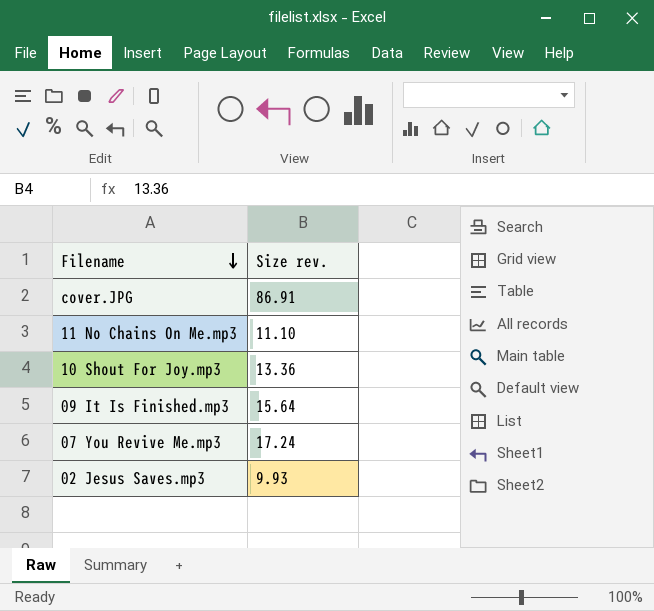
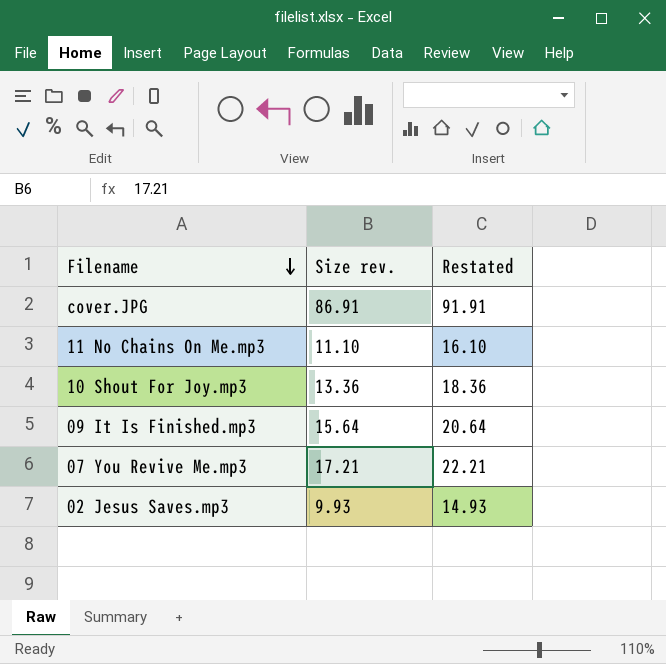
column Restated | formula: none -> [Size rev.] + 5
07 You Revive Me.mp3 | Size rev.: 17.24 -> 17.21

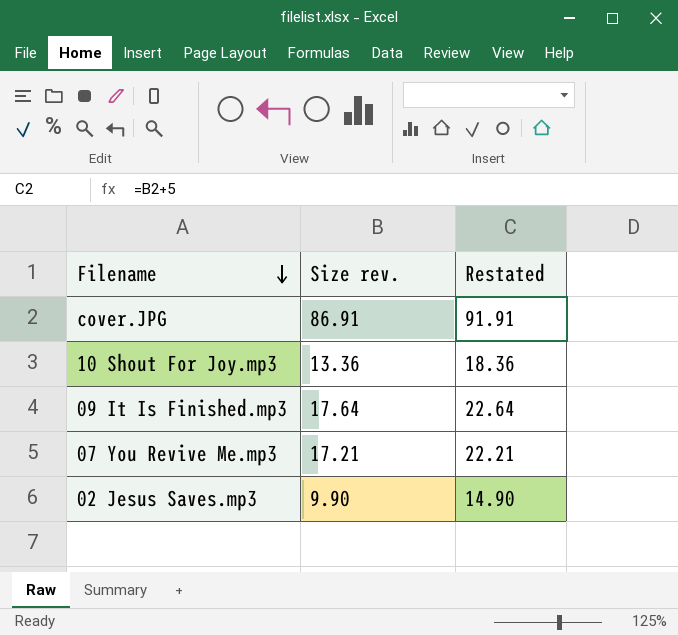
row 11 No Chains On Me.mp3: 11.10 | 16.10 -> none
09 It Is Finished.mp3 | Size rev.: 15.64 -> 17.64
09 It Is Finished.mp3 | Restated: 20.64 -> 22.64
02 Jesus Saves.mp3 | Size rev.: 9.93 -> 9.90
02 Jesus Saves.mp3 | Restated: 14.93 -> 14.90

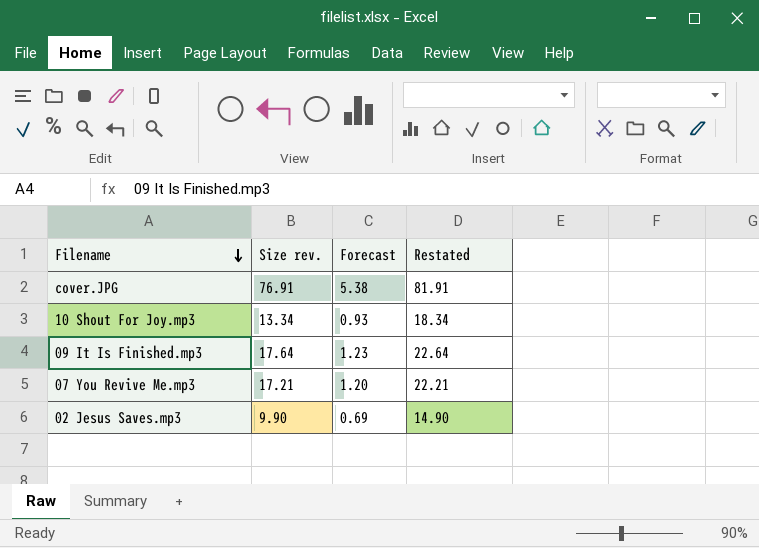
column Forecast | formula: none -> [Size rev.] * 0.07
cover.JPG | Size rev.: 86.91 -> 76.91
cover.JPG | Restated: 91.91 -> 81.91
10 Shout For Joy.mp3 | Size rev.: 13.36 -> 13.34
10 Shout For Joy.mp3 | Restated: 18.36 -> 18.34

